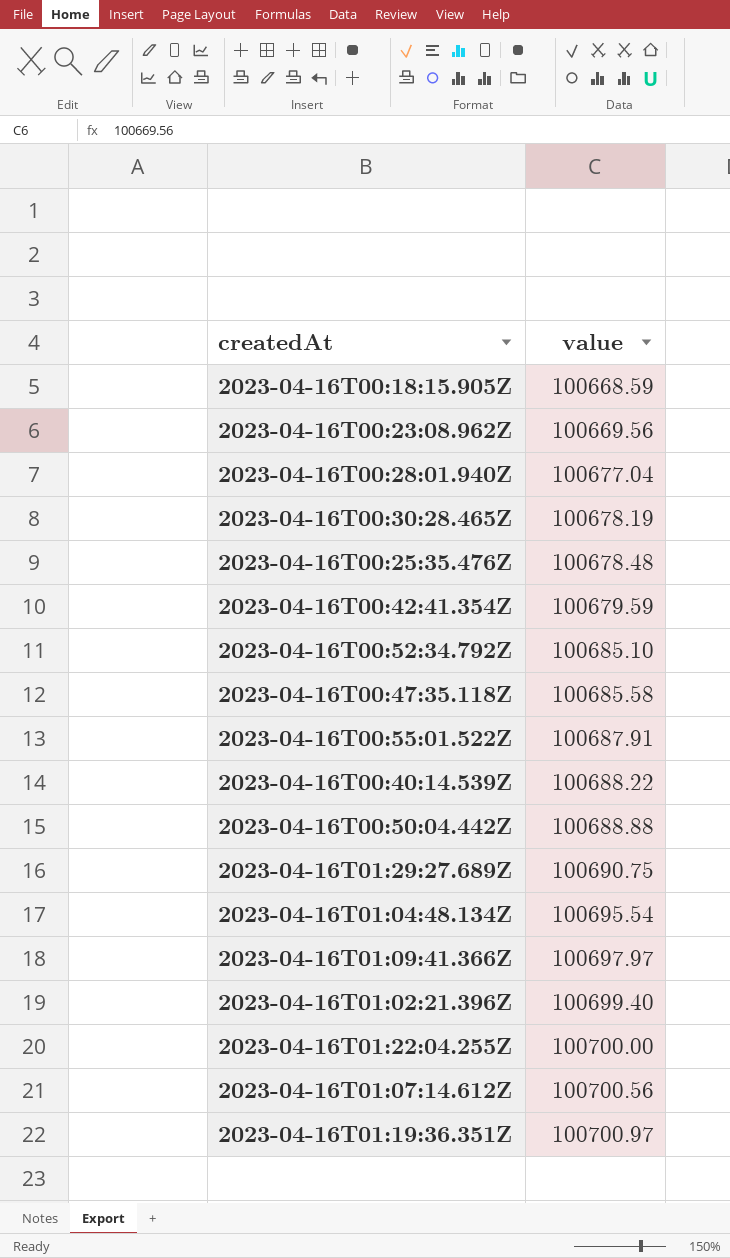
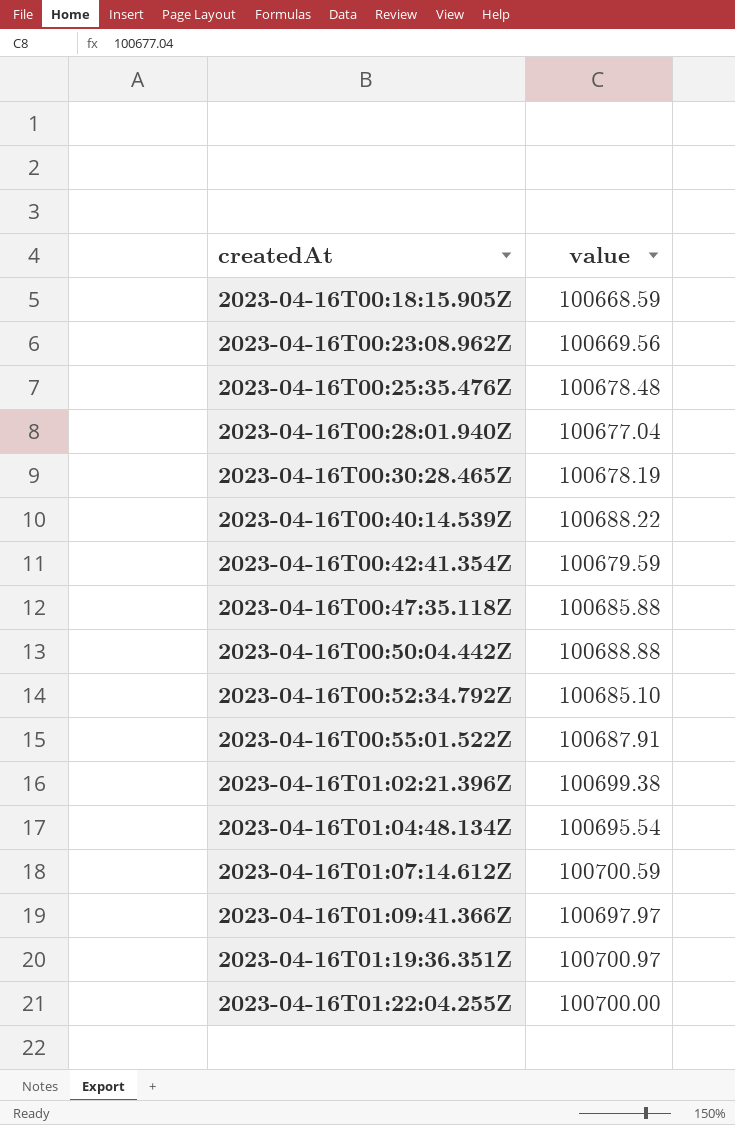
row order: value ascending -> createdAt ascending
row 2023-04-16T01:29:27.689Z: 100690.75 -> none
2023-04-16T00:47:35.118Z | value: 100685.58 -> 100685.88
2023-04-16T01:02:21.396Z | value: 100699.40 -> 100699.38
2023-04-16T01:07:14.612Z | value: 100700.56 -> 100700.59

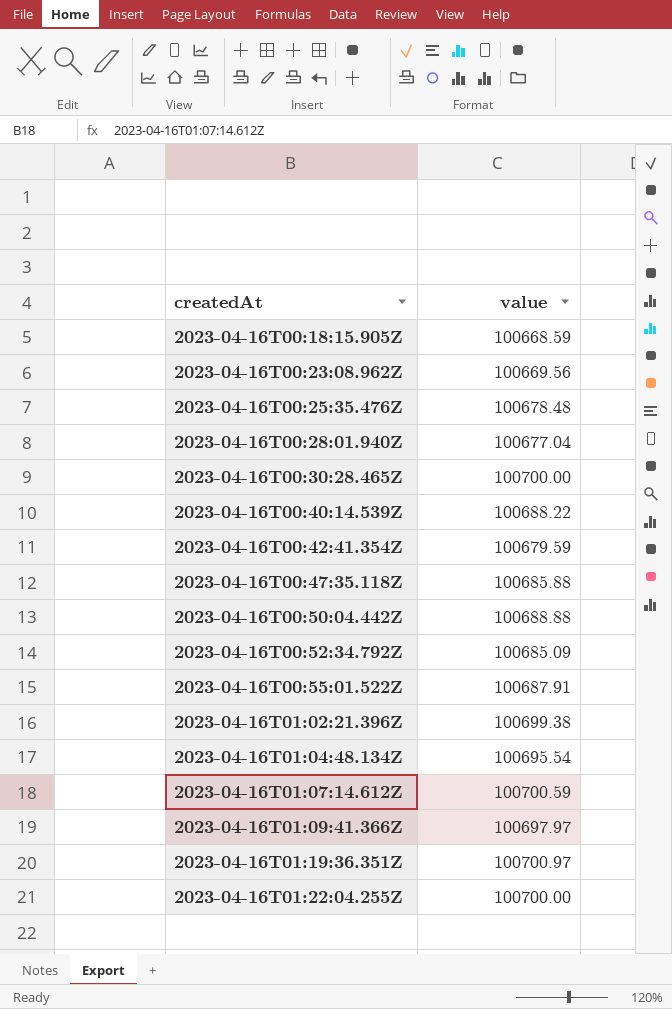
2023-04-16T00:30:28.465Z | value: 100678.19 -> 100700.00
2023-04-16T00:52:34.792Z | value: 100685.10 -> 100685.09

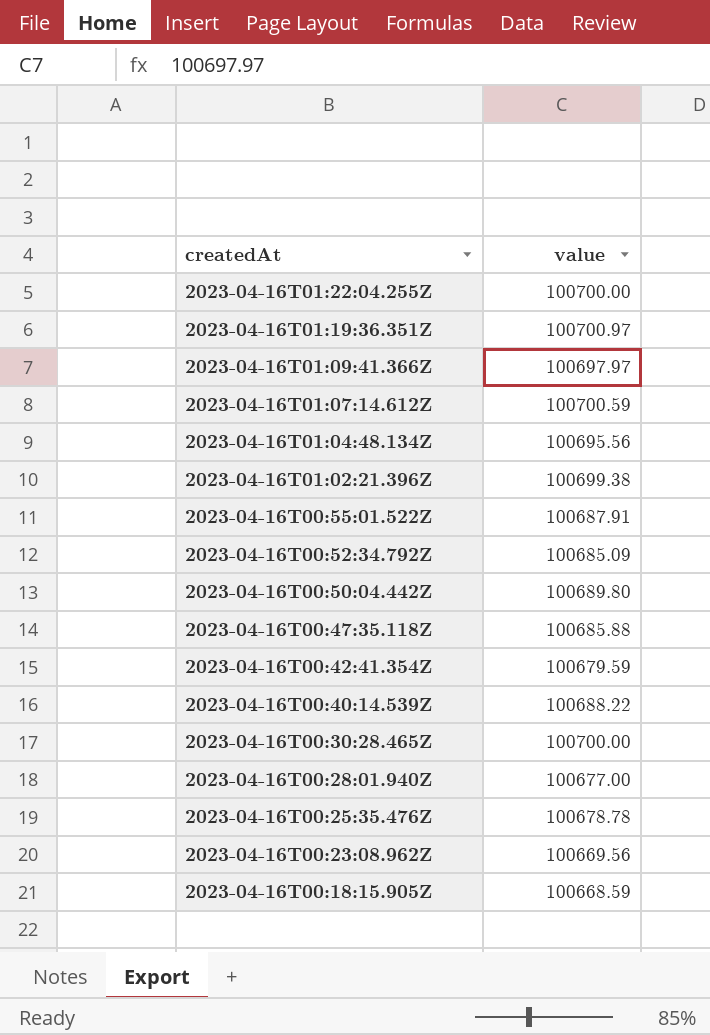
row order: createdAt ascending -> createdAt descending
2023-04-16T01:04:48.134Z | value: 100695.54 -> 100695.56
2023-04-16T00:50:04.442Z | value: 100688.88 -> 100689.80
2023-04-16T00:28:01.940Z | value: 100677.04 -> 100677.00
2023-04-16T00:25:35.476Z | value: 100678.48 -> 100678.78

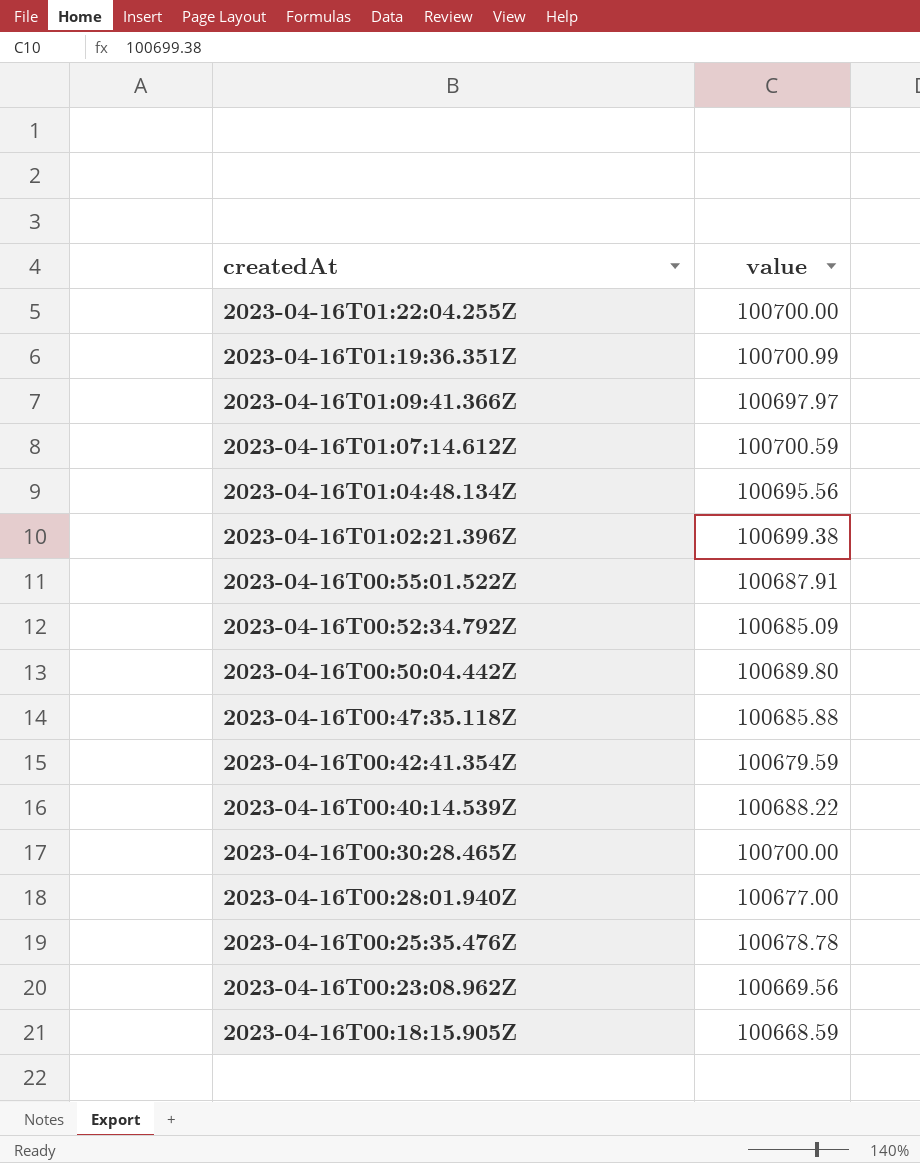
2023-04-16T01:19:36.351Z | value: 100700.97 -> 100700.99

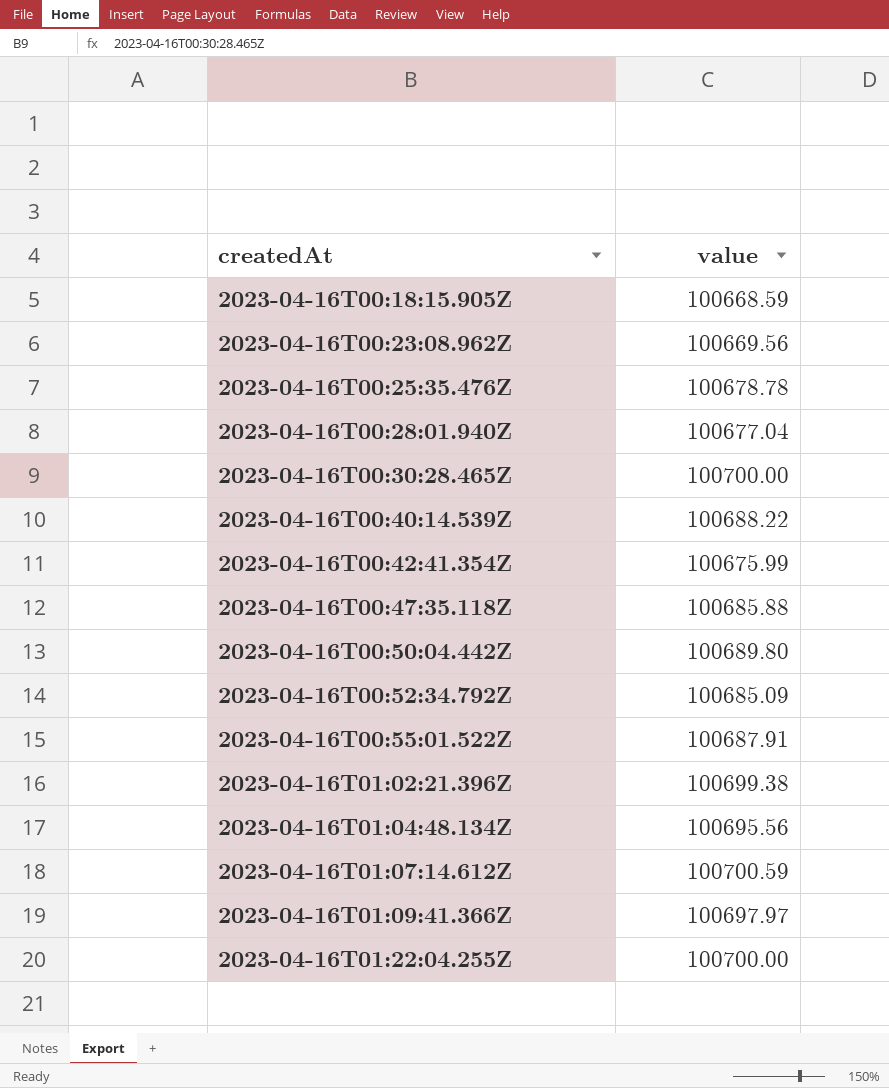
row order: createdAt descending -> createdAt ascending
row 2023-04-16T01:19:36.351Z: 100700.99 -> none
2023-04-16T00:28:01.940Z | value: 100677.00 -> 100677.04
2023-04-16T00:42:41.354Z | value: 100679.59 -> 100675.99

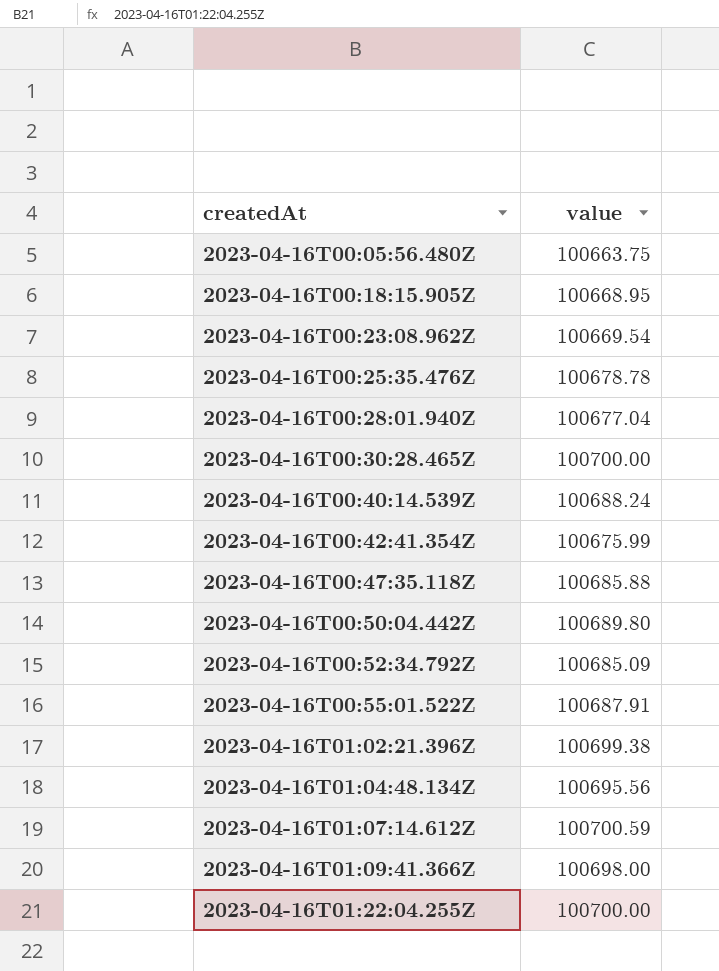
row 2023-04-16T00:05:56.480Z: none -> 100663.75
2023-04-16T00:18:15.905Z | value: 100668.59 -> 100668.95
2023-04-16T00:23:08.962Z | value: 100669.56 -> 100669.54
2023-04-16T00:40:14.539Z | value: 100688.22 -> 100688.24
2023-04-16T01:09:41.366Z | value: 100697.97 -> 100698.00

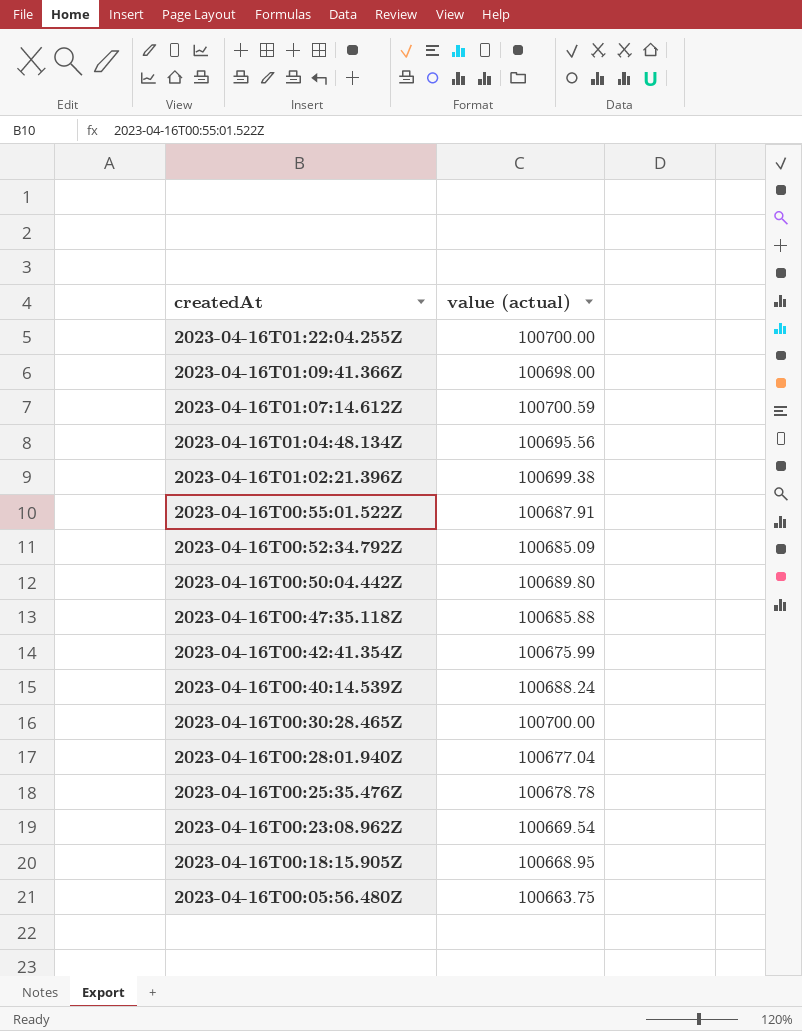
row order: createdAt ascending -> createdAt descending
column name: value -> value (actual)

